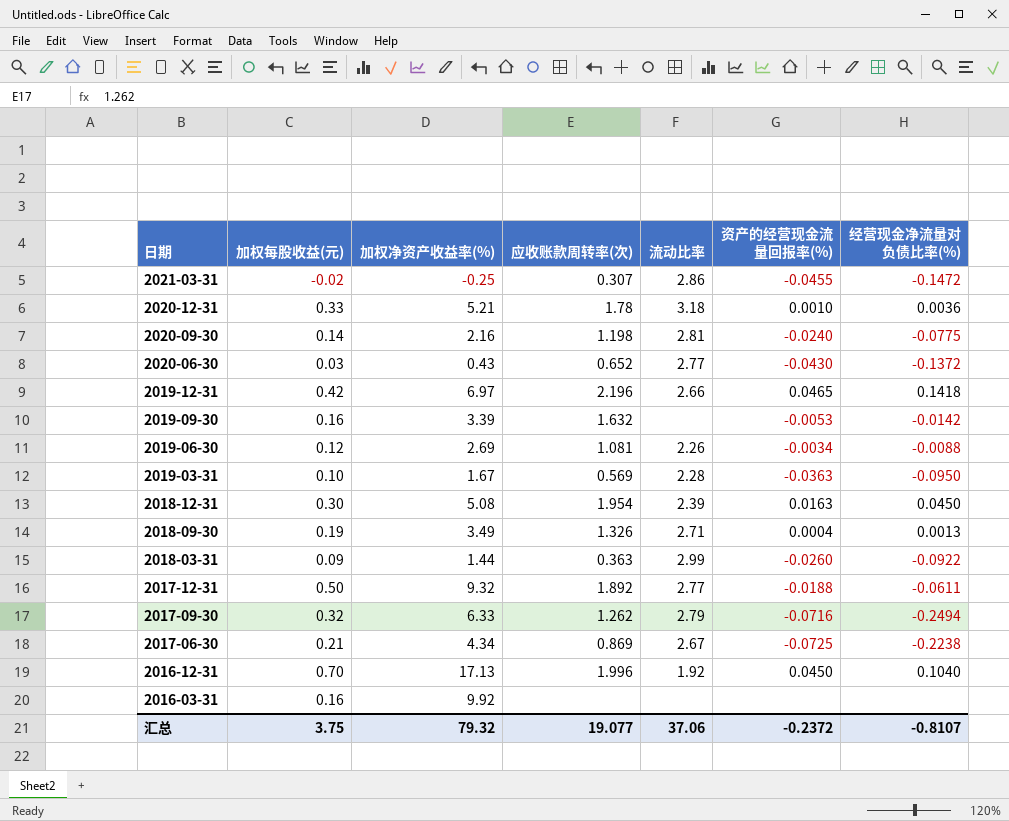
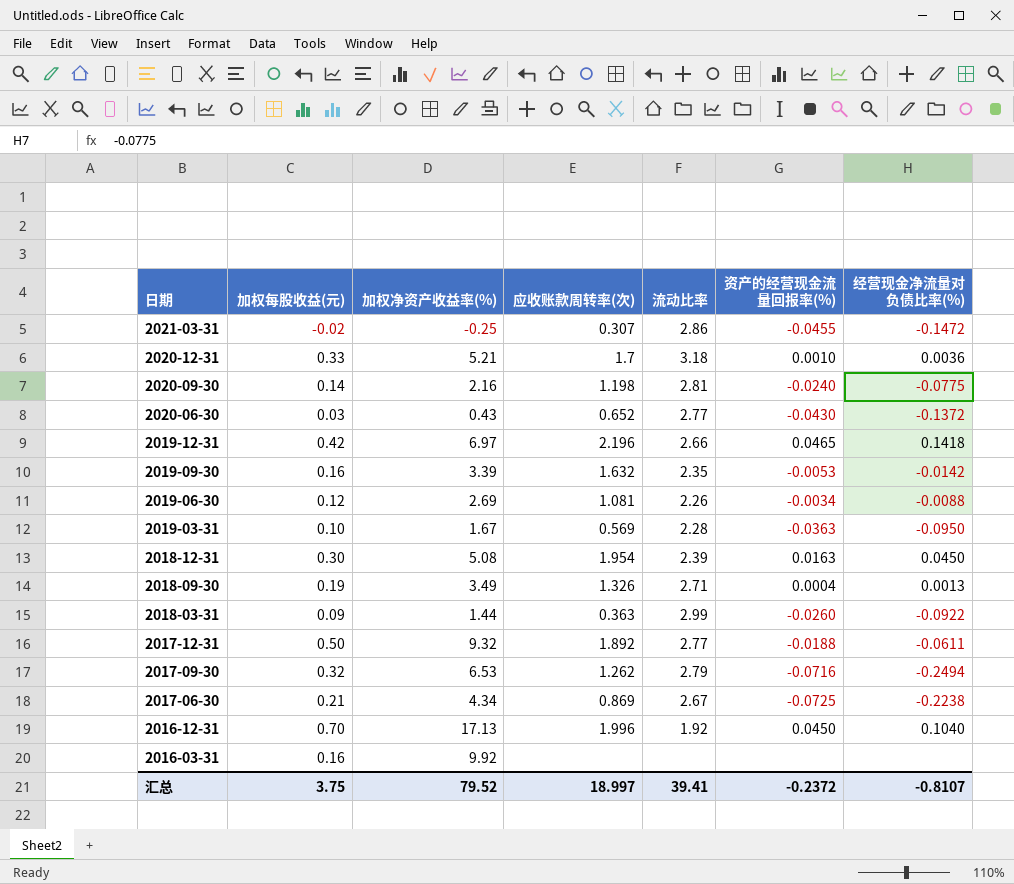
2020-12-31 | 应收账款周转率(次): 1.78 -> 1.7
2019-09-30 | 流动比率: none -> 2.35
2017-09-30 | 加权净资产收益率(%): 6.33 -> 6.53
汇总 | 加权净资产收益率(%): 79.32 -> 79.52
汇总 | 应收账款周转率(次): 19.077 -> 18.997
汇总 | 流动比率: 37.06 -> 39.41

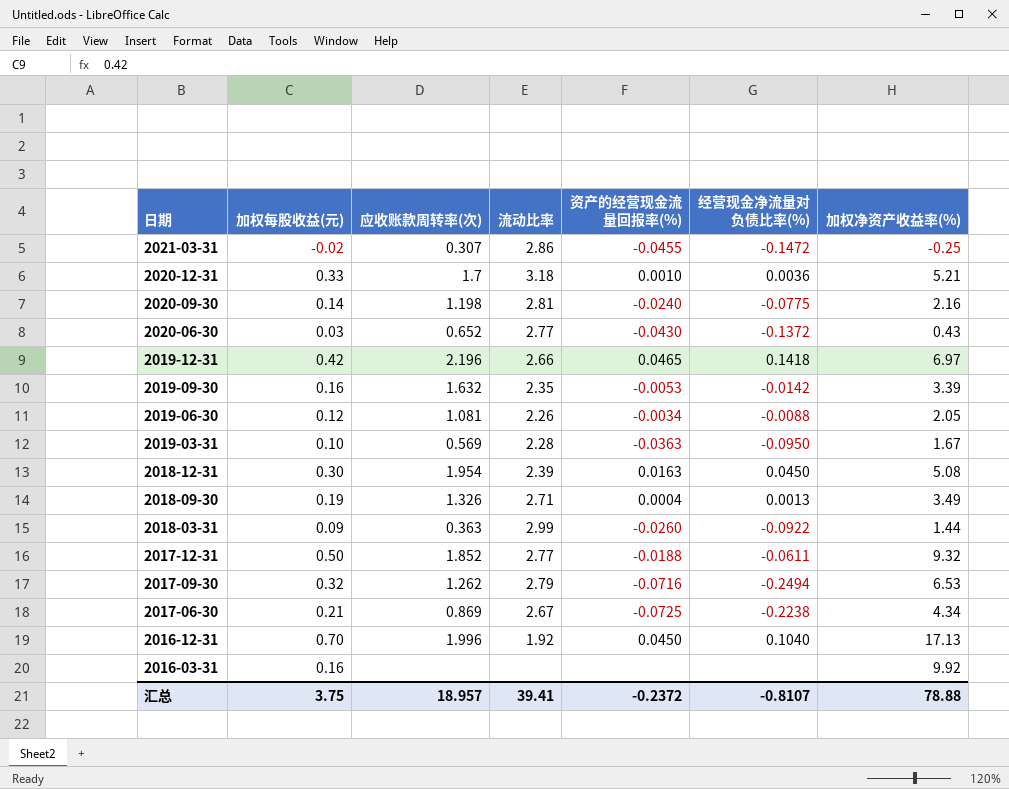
column 加权净资产收益率(%) | position: 3 -> 7
2019-06-30 | 加权净资产收益率(%): 2.69 -> 2.05
2017-12-31 | 应收账款周转率(次): 1.892 -> 1.852
汇总 | 应收账款周转率(次): 18.997 -> 18.957
汇总 | 加权净资产收益率(%): 79.52 -> 78.88

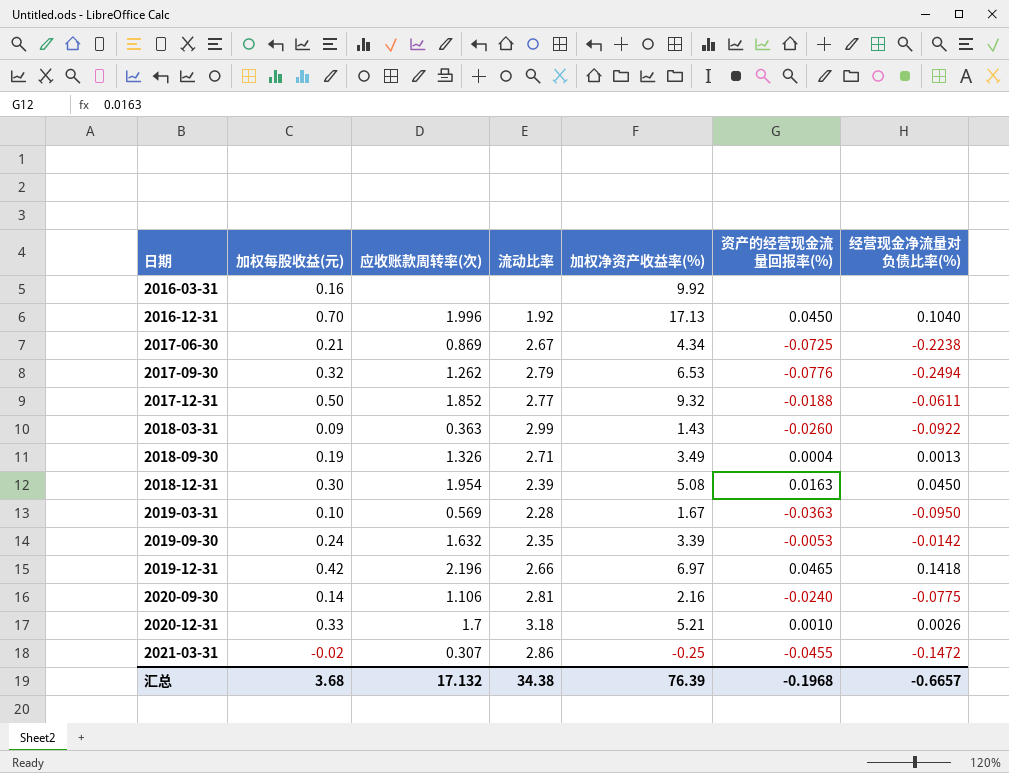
row order: 日期 descending -> 日期 ascending
column 加权净资产收益率(%) | position: 7 -> 5
row 2020-06-30: 0.03 | 0.652 | 2.77 | -0.0430 | -0.1372 | 0.43 -> none
row 2019-06-30: 0.12 | 1.081 | 2.26 | -0.0034 | -0.0088 | 2.05 -> none
2017-09-30 | 资产的经营现金流量回报率(%): -0.0716 -> -0.0776
2018-03-31 | 加权净资产收益率(%): 1.44 -> 1.43
2019-09-30 | 加权每股收益(元): 0.16 -> 0.24
2020-09-30 | 应收账款周转率(次): 1.198 -> 1.106
2020-12-31 | 经营现金净流量对负债比率(%): 0.0036 -> 0.0026
汇总 | 加权每股收益(元): 3.75 -> 3.68
汇总 | 应收账款周转率(次): 18.957 -> 17.132
汇总 | 流动比率: 39.41 -> 34.38
汇总 | 加权净资产收益率(%): 78.88 -> 76.39
汇总 | 资产的经营现金流量回报率(%): -0.2372 -> -0.1968
汇总 | 经营现金净流量对负债比率(%): -0.8107 -> -0.6657

